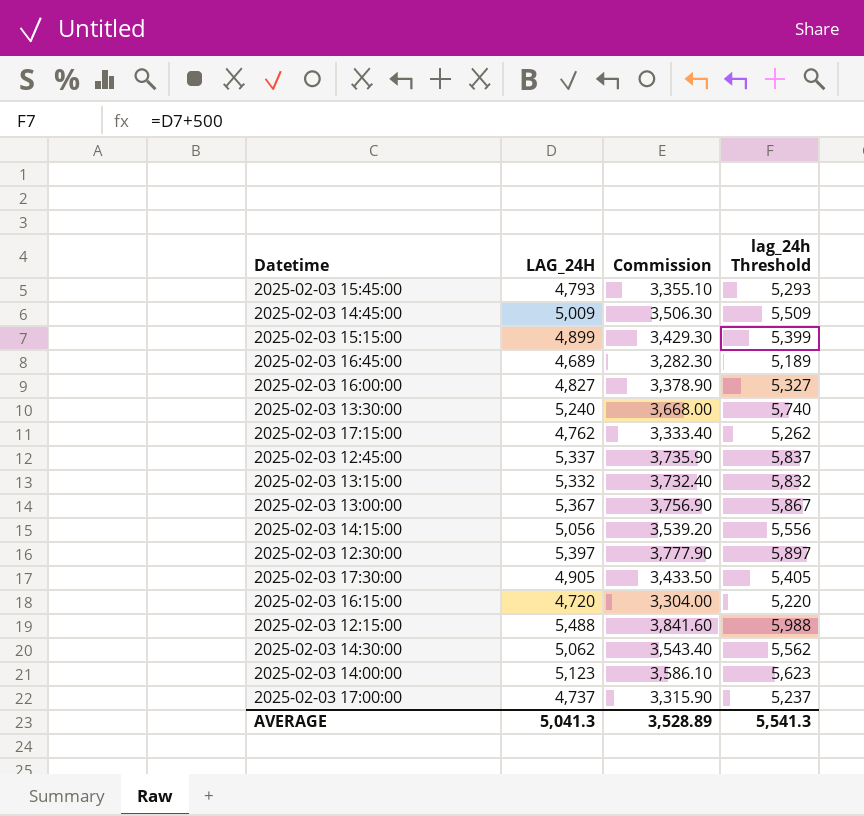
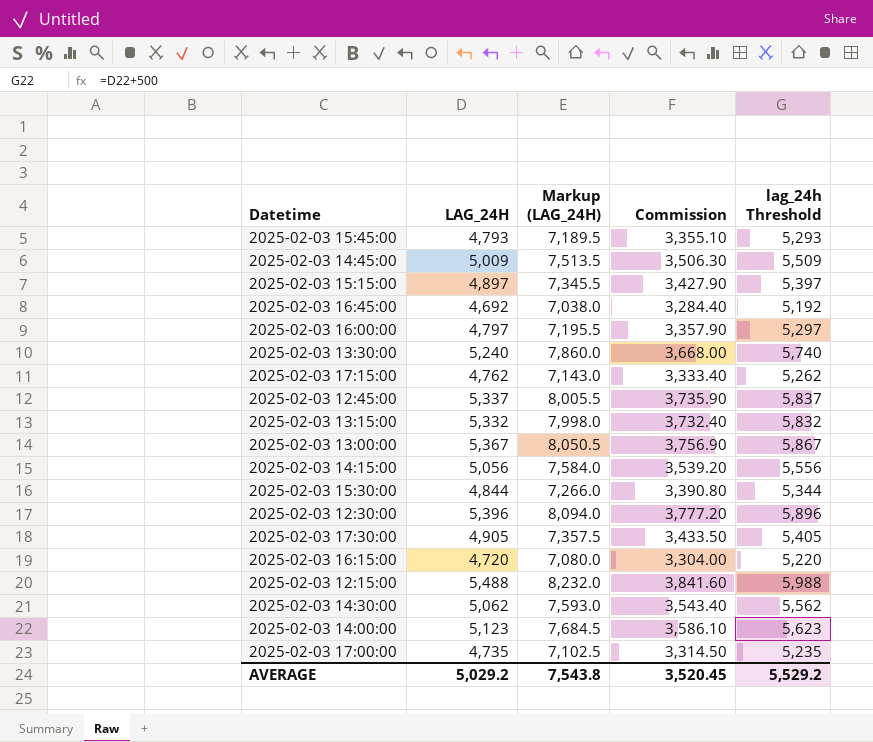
column Markup (LAG_24H) | formula: none -> [LAG_24H] * 1.5
2025-02-03 15:15:00 | LAG_24H: 4,899 -> 4,897
2025-02-03 15:15:00 | Commission: 3,429.30 -> 3,427.90
2025-02-03 15:15:00 | lag_24h Threshold: 5,399 -> 5,397
2025-02-03 16:45:00 | LAG_24H: 4,689 -> 4,692
2025-02-03 16:45:00 | Commission: 3,282.30 -> 3,284.40
2025-02-03 16:45:00 | lag_24h Threshold: 5,189 -> 5,192
2025-02-03 16:00:00 | LAG_24H: 4,827 -> 4,797
2025-02-03 16:00:00 | Commission: 3,378.90 -> 3,357.90
2025-02-03 16:00:00 | lag_24h Threshold: 5,327 -> 5,297
row 2025-02-03 15:30:00: none -> 4,844 | 7,266.0 | 3,390.80 | 5,344
2025-02-03 12:30:00 | LAG_24H: 5,397 -> 5,396
2025-02-03 12:30:00 | Commission: 3,777.90 -> 3,777.20
2025-02-03 12:30:00 | lag_24h Threshold: 5,897 -> 5,896
2025-02-03 17:00:00 | LAG_24H: 4,737 -> 4,735
2025-02-03 17:00:00 | Commission: 3,315.90 -> 3,314.50
2025-02-03 17:00:00 | lag_24h Threshold: 5,237 -> 5,235
AVERAGE | LAG_24H: 5,041.3 -> 5,029.2
AVERAGE | Commission: 3,528.89 -> 3,520.45
AVERAGE | lag_24h Threshold: 5,541.3 -> 5,529.2

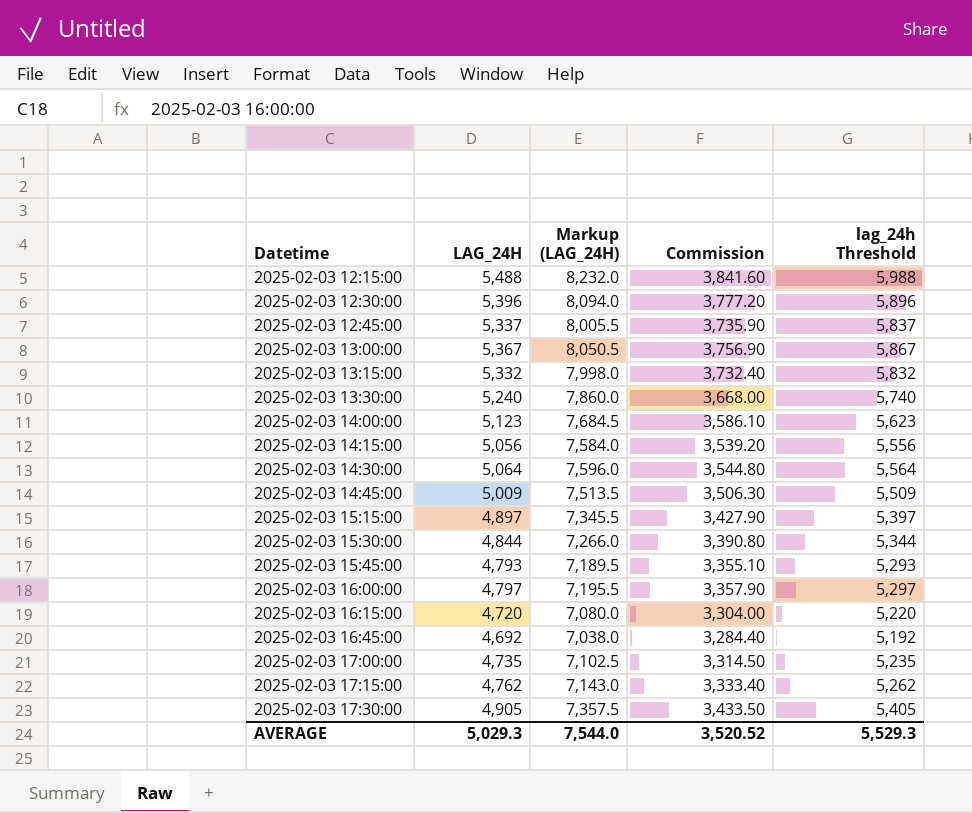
row order: none -> Datetime ascending
2025-02-03 14:30:00 | LAG_24H: 5,062 -> 5,064
2025-02-03 14:30:00 | Markup (LAG_24H): 7,593.0 -> 7,596.0
2025-02-03 14:30:00 | Commission: 3,543.40 -> 3,544.80
2025-02-03 14:30:00 | lag_24h Threshold: 5,562 -> 5,564
AVERAGE | LAG_24H: 5,029.2 -> 5,029.3
AVERAGE | Markup (LAG_24H): 7,543.8 -> 7,544.0
AVERAGE | Commission: 3,520.45 -> 3,520.52
AVERAGE | lag_24h Threshold: 5,529.2 -> 5,529.3

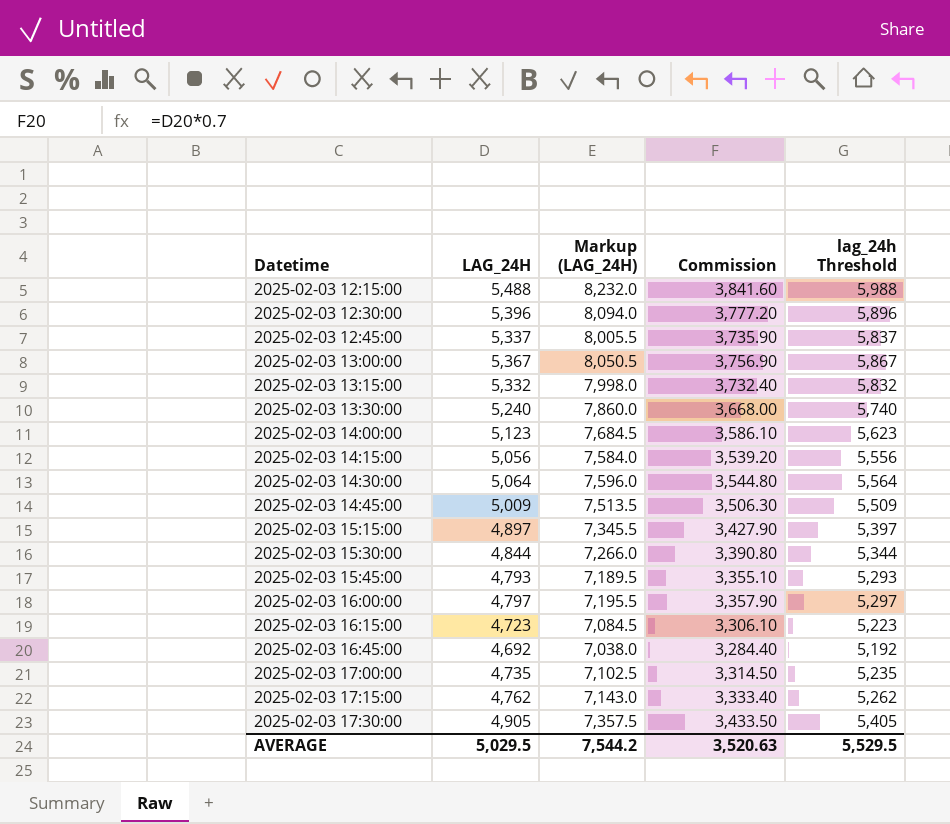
2025-02-03 16:15:00 | LAG_24H: 4,720 -> 4,723
2025-02-03 16:15:00 | Markup (LAG_24H): 7,080.0 -> 7,084.5
2025-02-03 16:15:00 | Commission: 3,304.00 -> 3,306.10
2025-02-03 16:15:00 | lag_24h Threshold: 5,220 -> 5,223
AVERAGE | LAG_24H: 5,029.3 -> 5,029.5
AVERAGE | Markup (LAG_24H): 7,544.0 -> 7,544.2
AVERAGE | Commission: 3,520.52 -> 3,520.63
AVERAGE | lag_24h Threshold: 5,529.3 -> 5,529.5

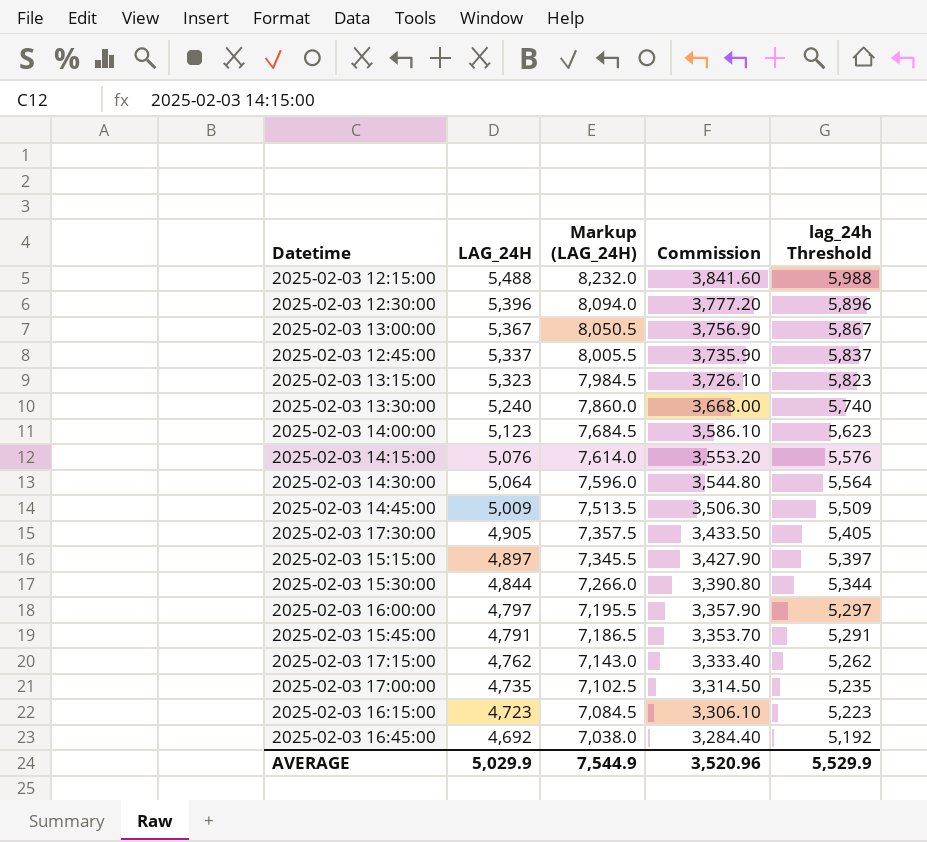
row order: Datetime ascending -> LAG_24H descending
2025-02-03 13:15:00 | LAG_24H: 5,332 -> 5,323
2025-02-03 13:15:00 | Markup (LAG_24H): 7,998.0 -> 7,984.5
2025-02-03 13:15:00 | Commission: 3,732.40 -> 3,726.10
2025-02-03 13:15:00 | lag_24h Threshold: 5,832 -> 5,823
2025-02-03 14:15:00 | LAG_24H: 5,056 -> 5,076
2025-02-03 14:15:00 | Markup (LAG_24H): 7,584.0 -> 7,614.0
2025-02-03 14:15:00 | Commission: 3,539.20 -> 3,553.20
2025-02-03 14:15:00 | lag_24h Threshold: 5,556 -> 5,576
2025-02-03 15:45:00 | LAG_24H: 4,793 -> 4,791
2025-02-03 15:45:00 | Markup (LAG_24H): 7,189.5 -> 7,186.5
2025-02-03 15:45:00 | Commission: 3,355.10 -> 3,353.70
2025-02-03 15:45:00 | lag_24h Threshold: 5,293 -> 5,291
AVERAGE | LAG_24H: 5,029.5 -> 5,029.9
AVERAGE | Markup (LAG_24H): 7,544.2 -> 7,544.9
AVERAGE | Commission: 3,520.63 -> 3,520.96
AVERAGE | lag_24h Threshold: 5,529.5 -> 5,529.9

